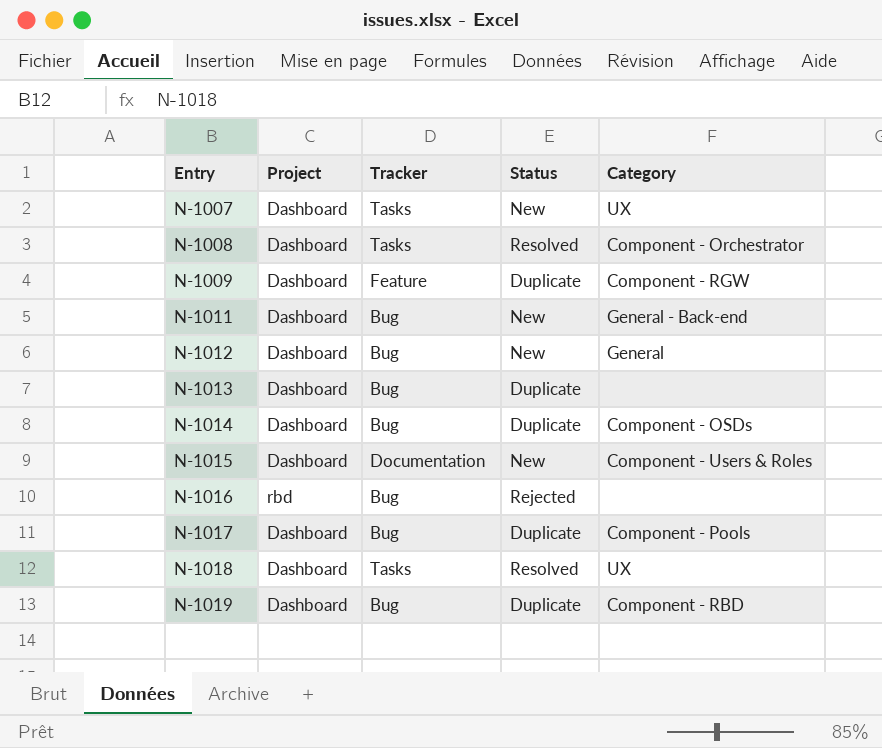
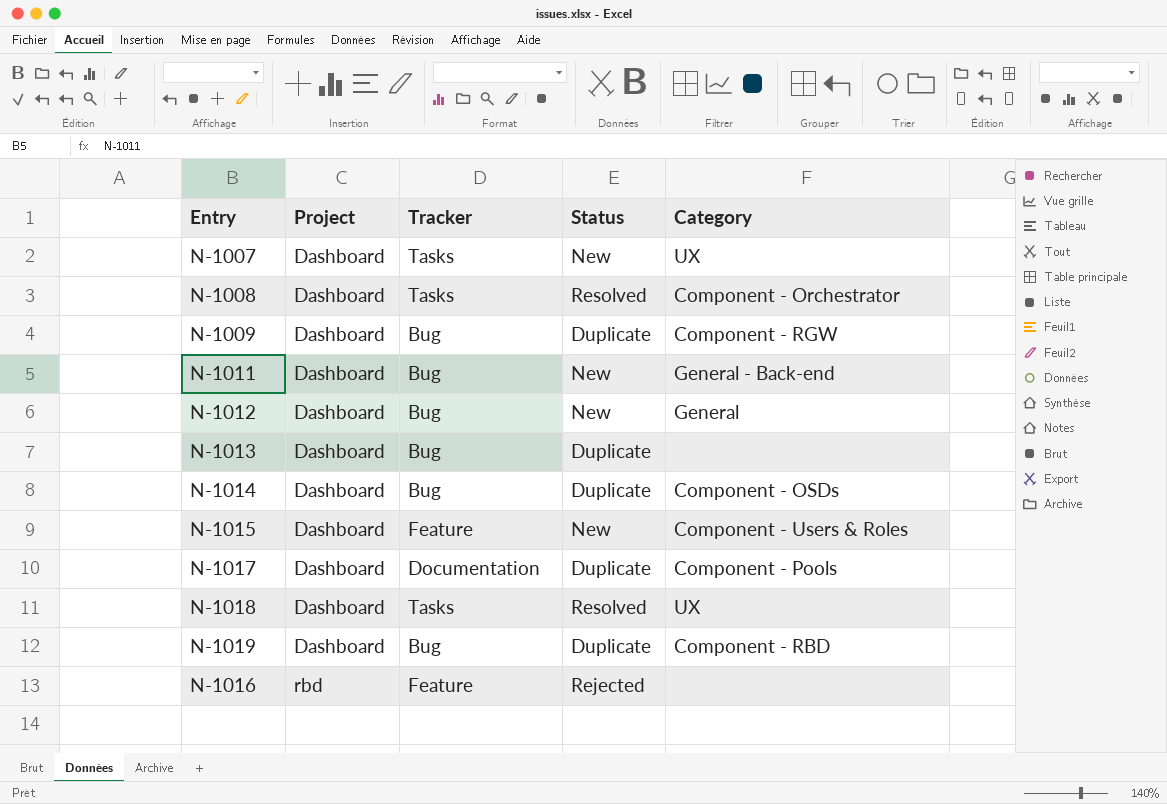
row order: Entry ascending -> Project ascending
N-1009 | Tracker: Feature -> Bug
N-1015 | Tracker: Documentation -> Feature
N-1017 | Tracker: Bug -> Documentation
N-1016 | Tracker: Bug -> Feature

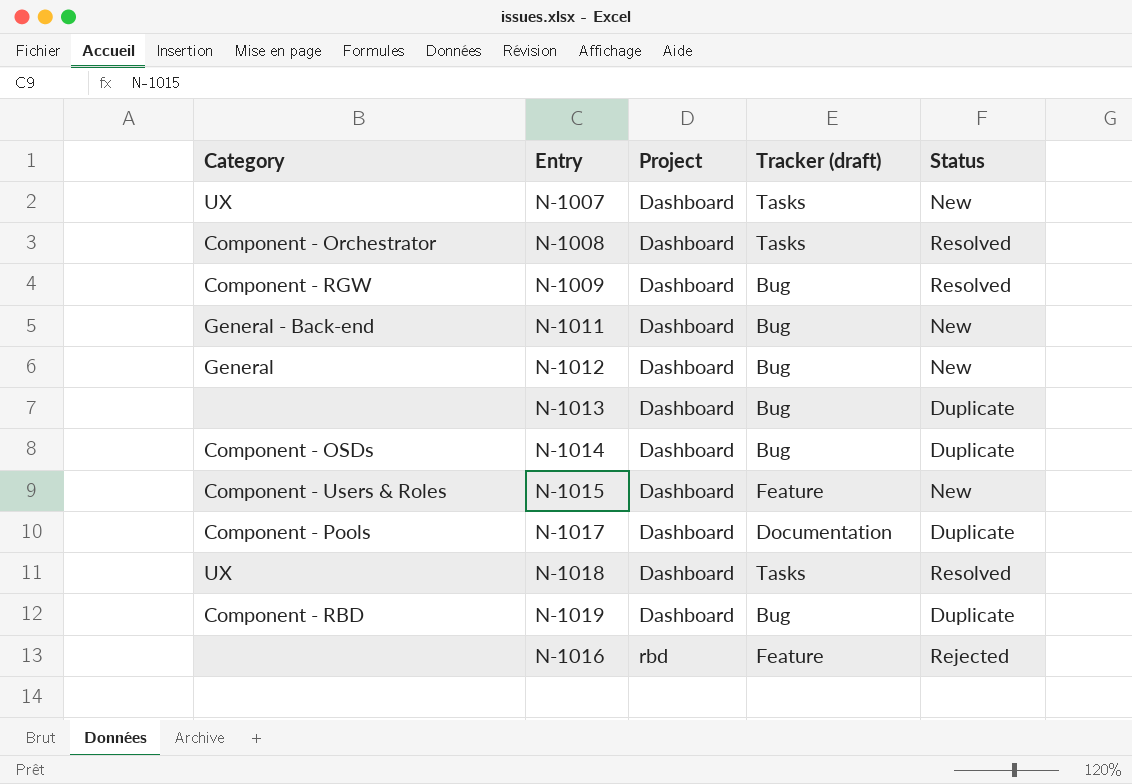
column Category | position: 5 -> 1
column name: Tracker -> Tracker (draft)
N-1009 | Status: Duplicate -> Resolved

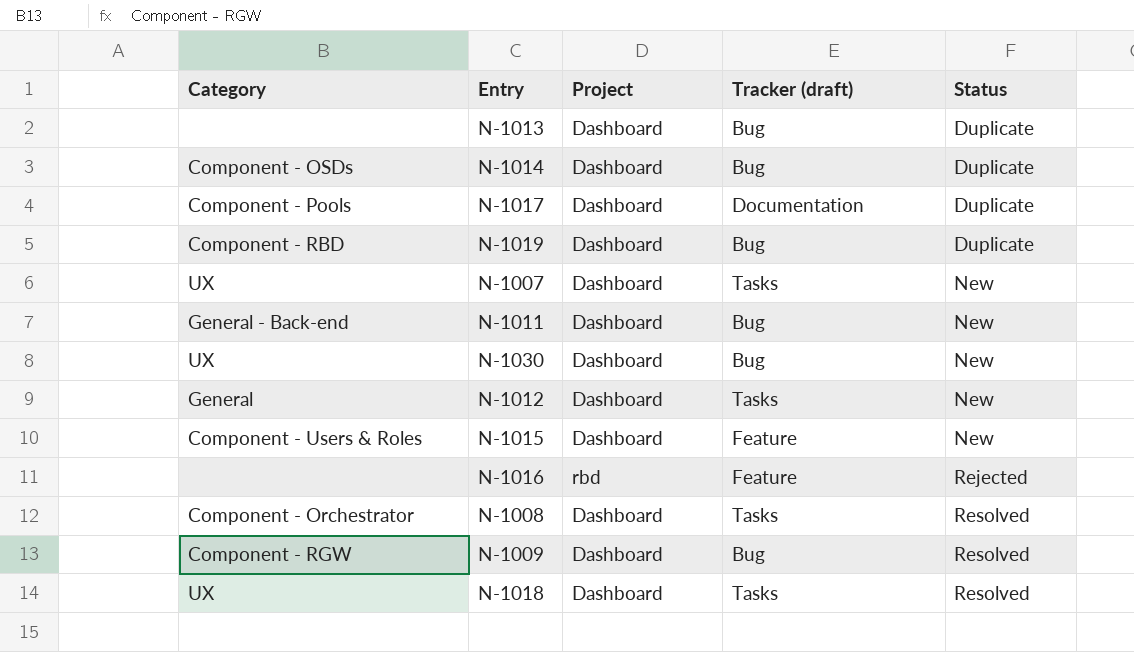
row order: Project ascending -> Status ascending
row N-1030: none -> UX | Dashboard | Bug | New
N-1012 | Tracker (draft): Bug -> Tasks

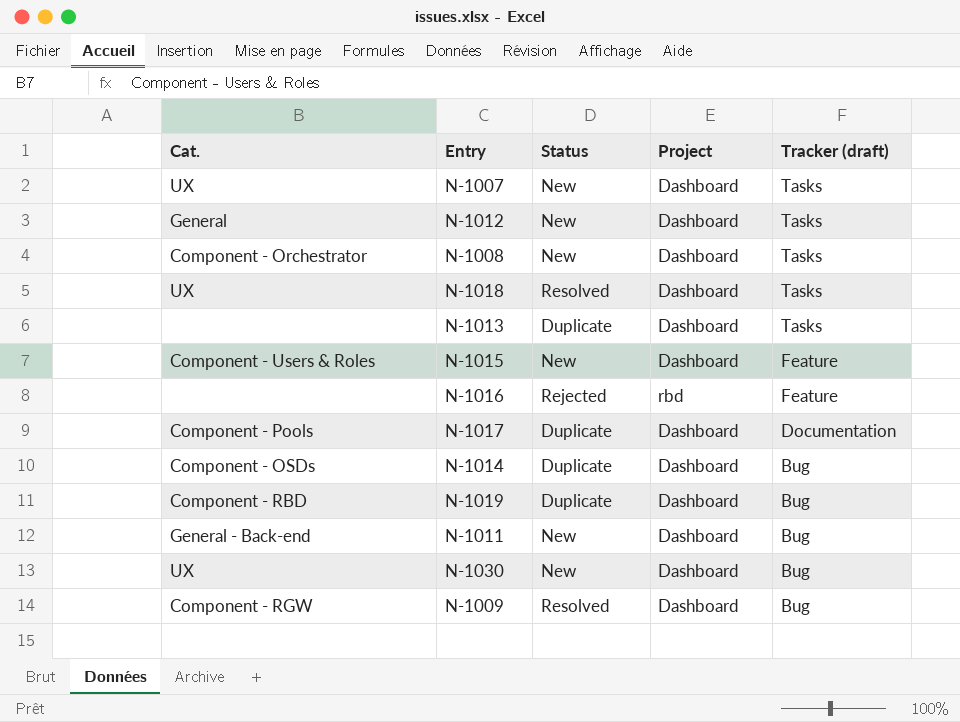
row order: Status ascending -> Tracker (draft) descending
column name: Category -> Cat.
column Status | position: 5 -> 3
N-1008 | Status: Resolved -> New
N-1013 | Tracker (draft): Bug -> Tasks

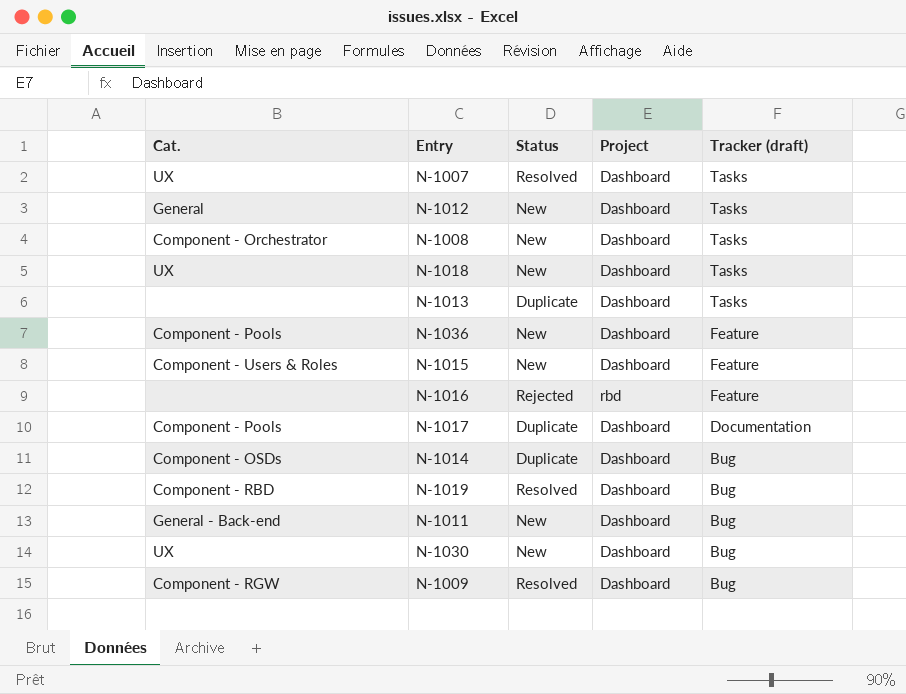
N-1007 | Status: New -> Resolved
N-1018 | Status: Resolved -> New
row N-1036: none -> Component - Pools | New | Dashboard | Feature
N-1019 | Status: Duplicate -> Resolved

